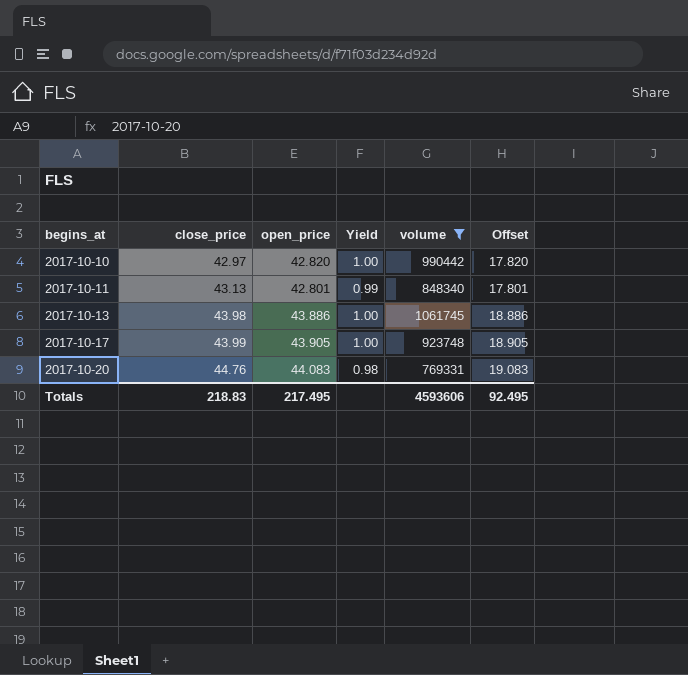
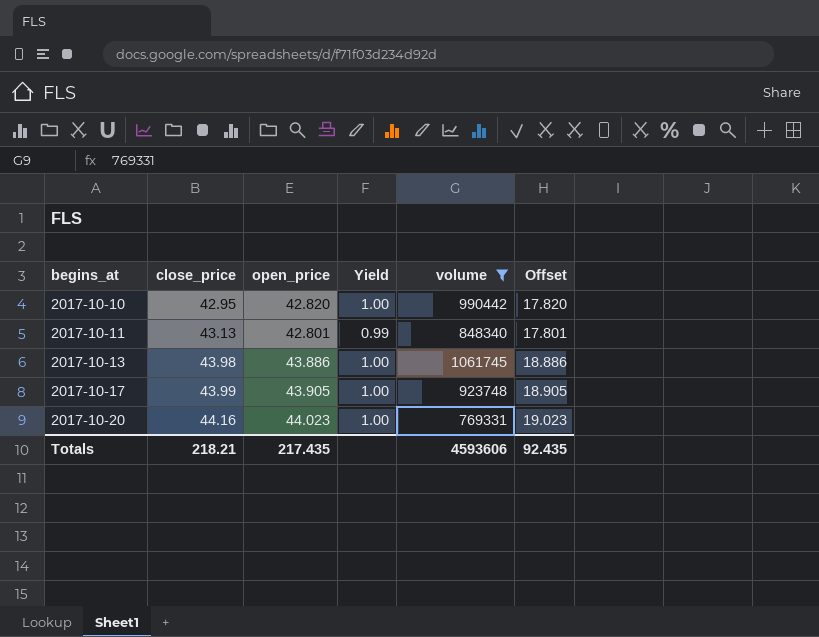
2017-10-10 | close_price: 42.97 -> 42.95
2017-10-20 | close_price: 44.76 -> 44.16
2017-10-20 | open_price: 44.083 -> 44.023
2017-10-20 | Yield: 0.98 -> 1.00
2017-10-20 | Offset: 19.083 -> 19.023
Totals | close_price: 218.83 -> 218.21
Totals | open_price: 217.495 -> 217.435
Totals | Offset: 92.495 -> 92.435

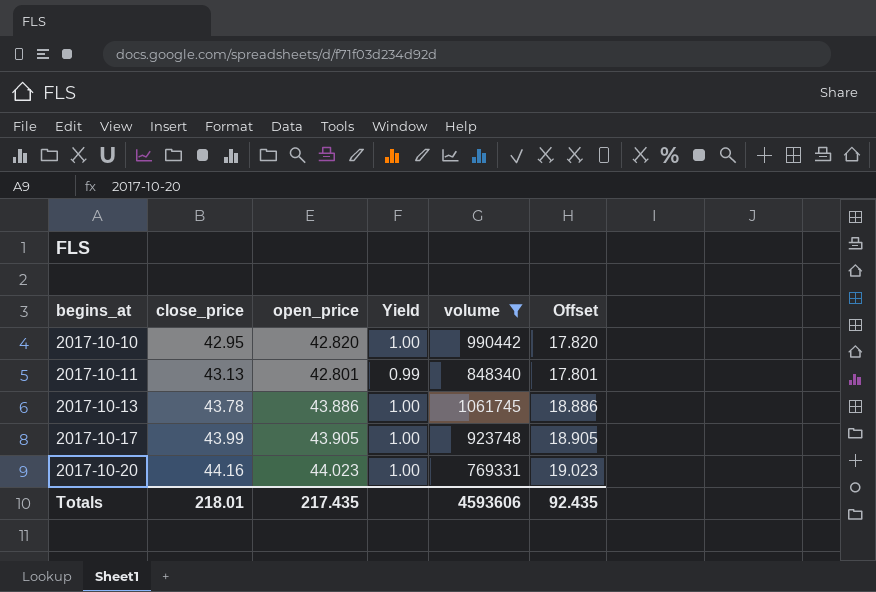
2017-10-13 | close_price: 43.98 -> 43.78
Totals | close_price: 218.21 -> 218.01

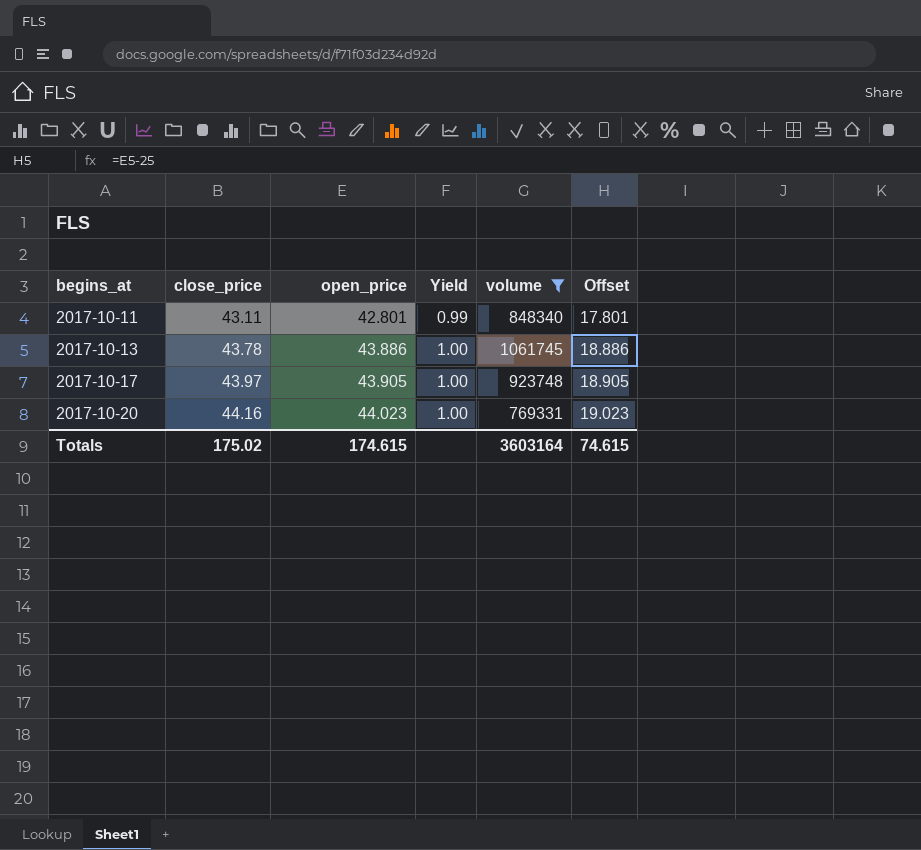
row 2017-10-10: 42.95 | 42.820 | 1.00 | 990442 | 17.820 -> none
2017-10-11 | close_price: 43.13 -> 43.11
2017-10-17 | close_price: 43.99 -> 43.97
Totals | close_price: 218.01 -> 175.02
Totals | open_price: 217.435 -> 174.615
Totals | volume: 4593606 -> 3603164
Totals | Offset: 92.435 -> 74.615

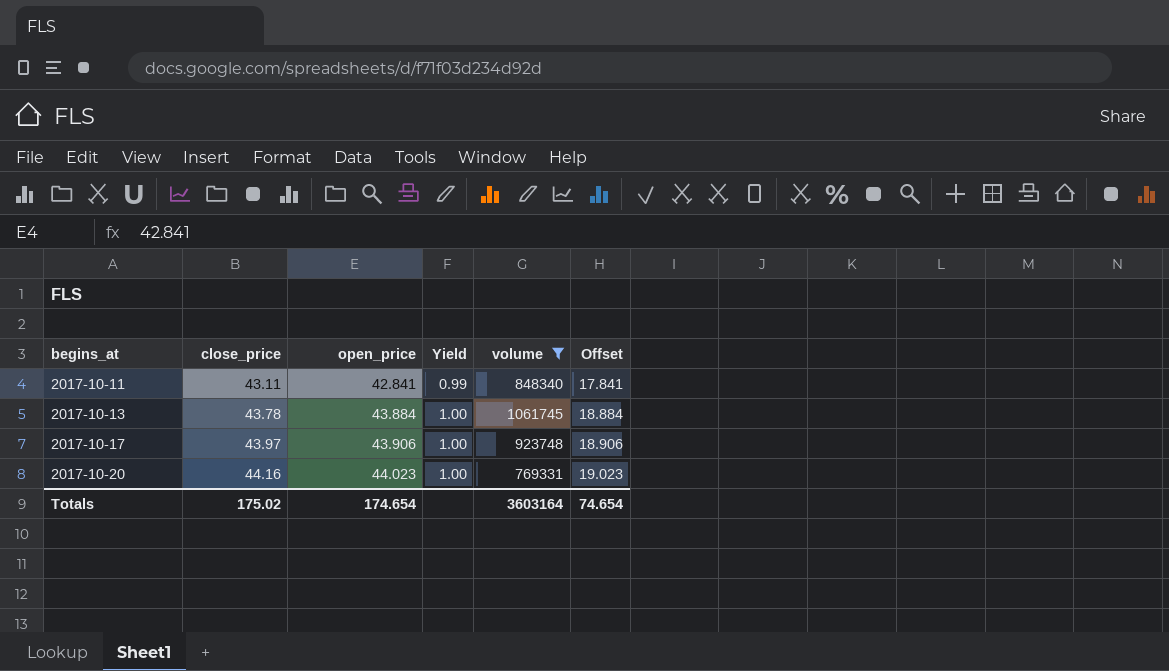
2017-10-11 | open_price: 42.801 -> 42.841
2017-10-11 | Offset: 17.801 -> 17.841
2017-10-13 | open_price: 43.886 -> 43.884
2017-10-13 | Offset: 18.886 -> 18.884
2017-10-17 | open_price: 43.905 -> 43.906
2017-10-17 | Offset: 18.905 -> 18.906
Totals | open_price: 174.615 -> 174.654
Totals | Offset: 74.615 -> 74.654

